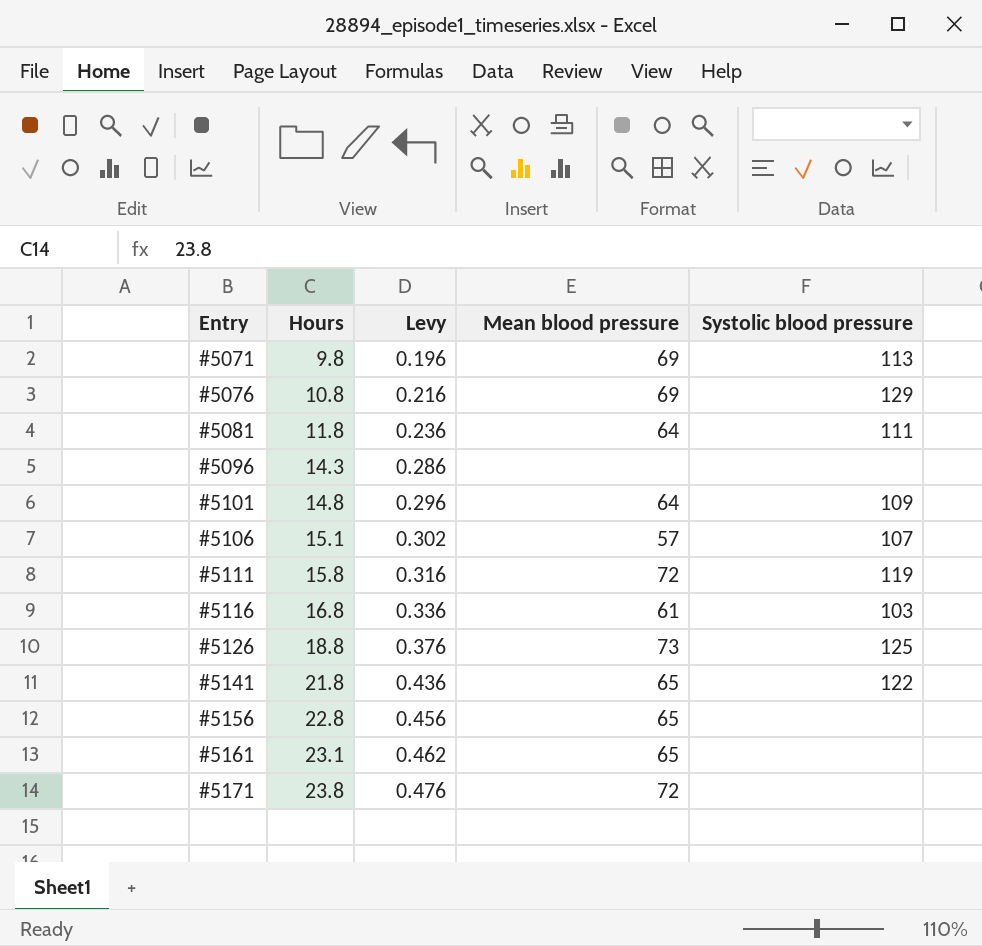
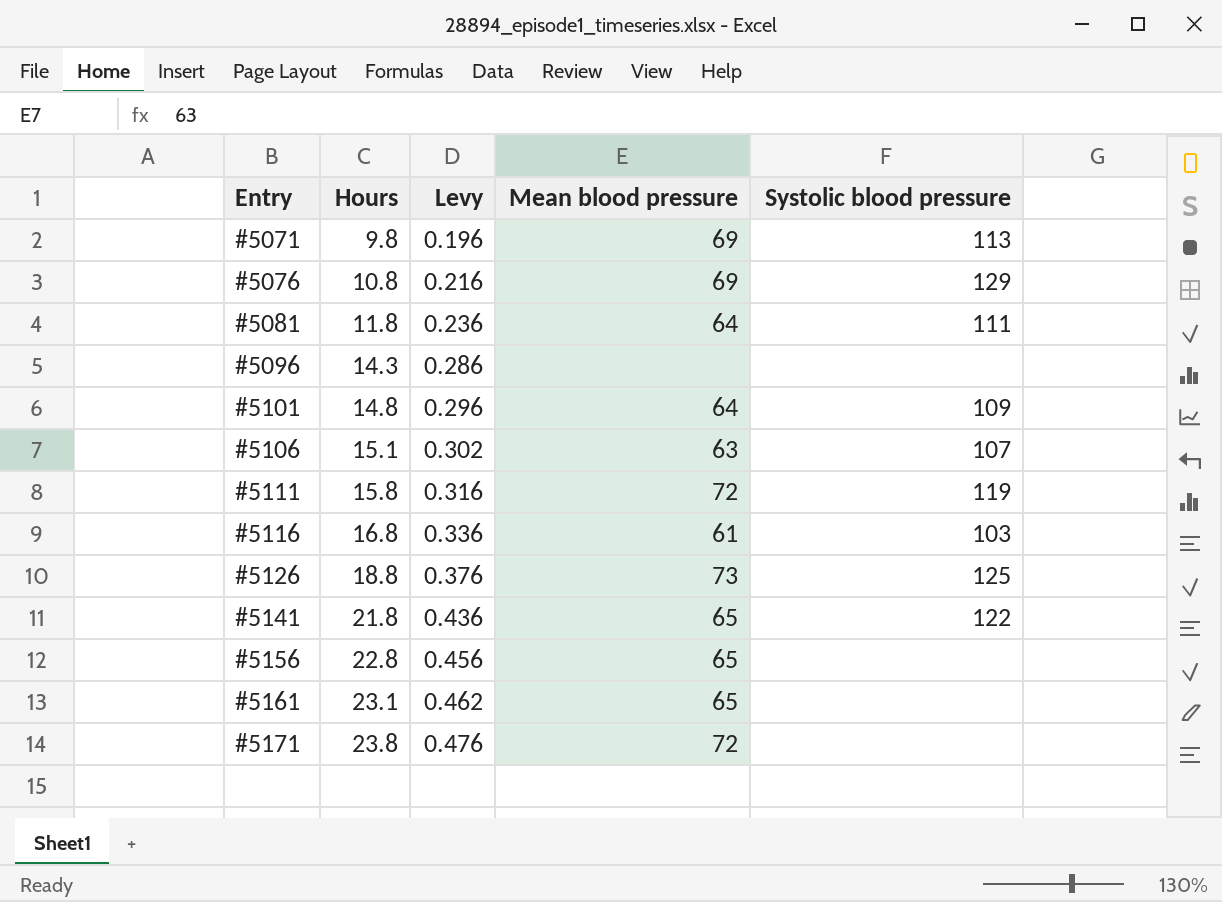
#5106 | Mean blood pressure: 57 -> 63

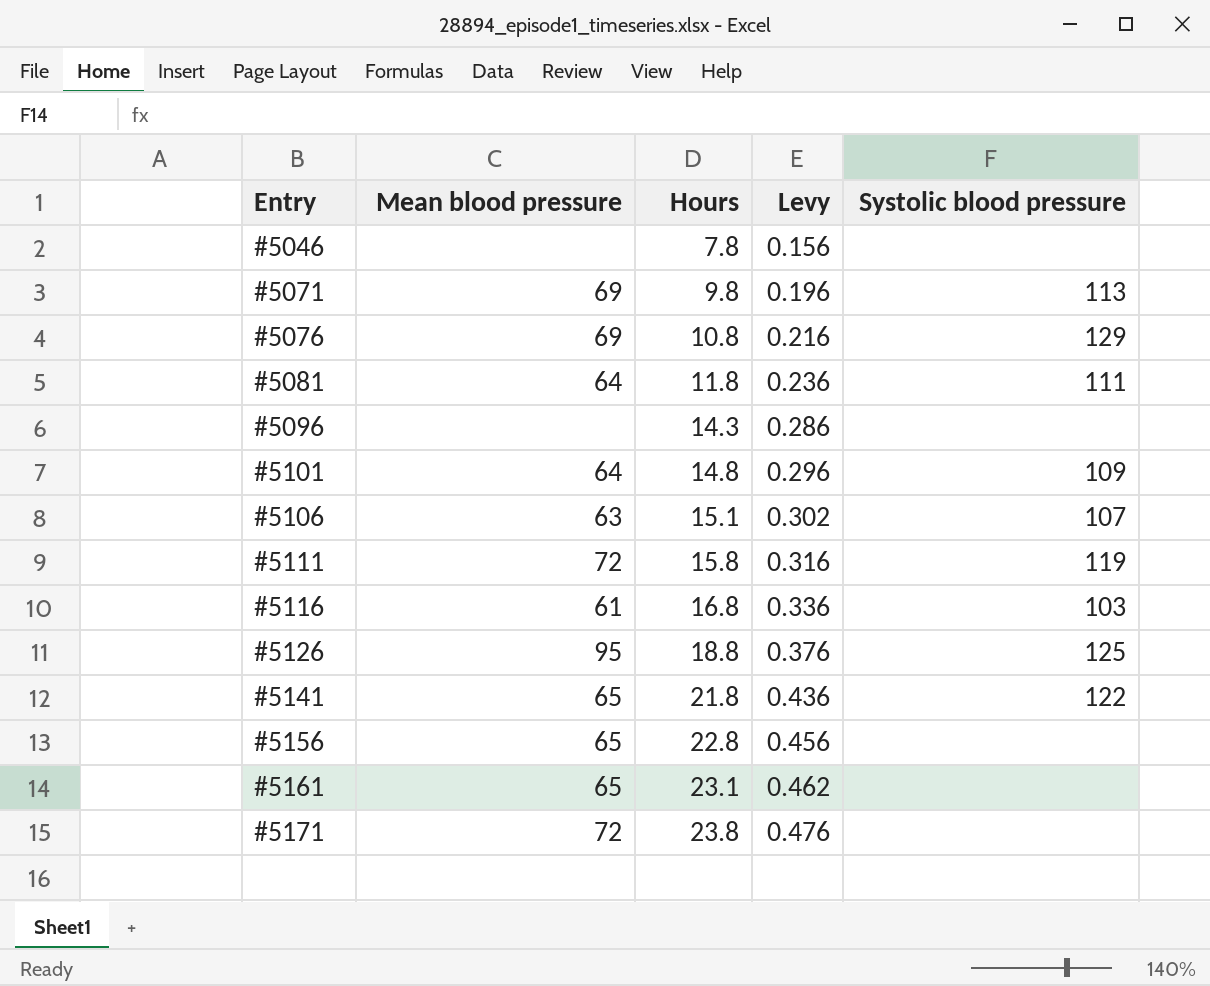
column Mean blood pressure | position: 4 -> 2
row #5046: none -> none | 7.8 | 0.156 | none
#5126 | Mean blood pressure: 73 -> 95

